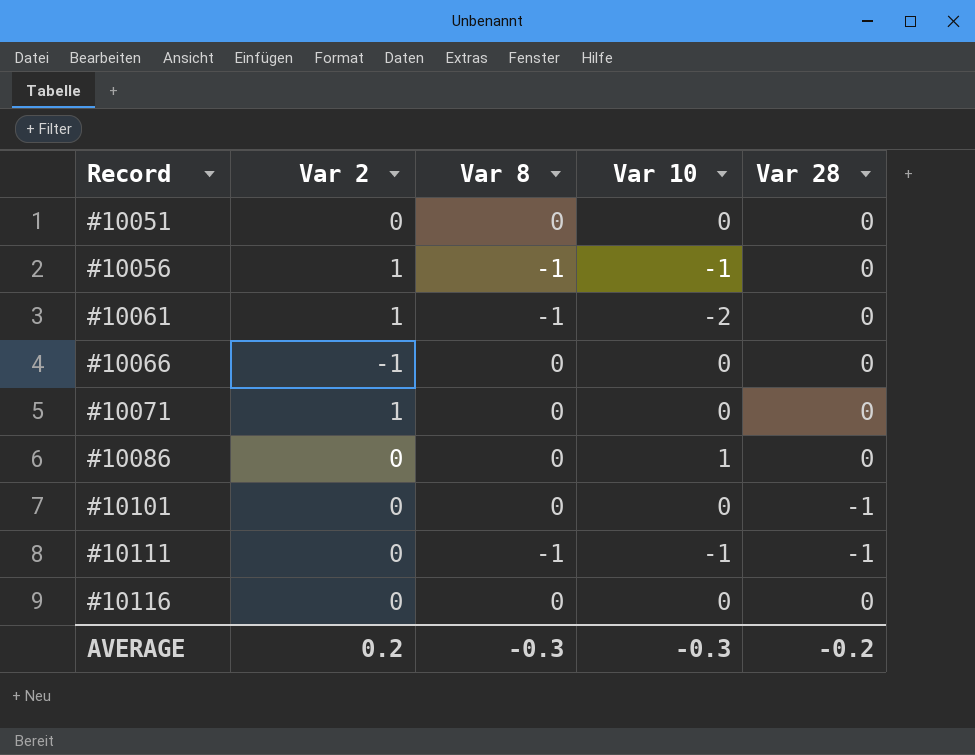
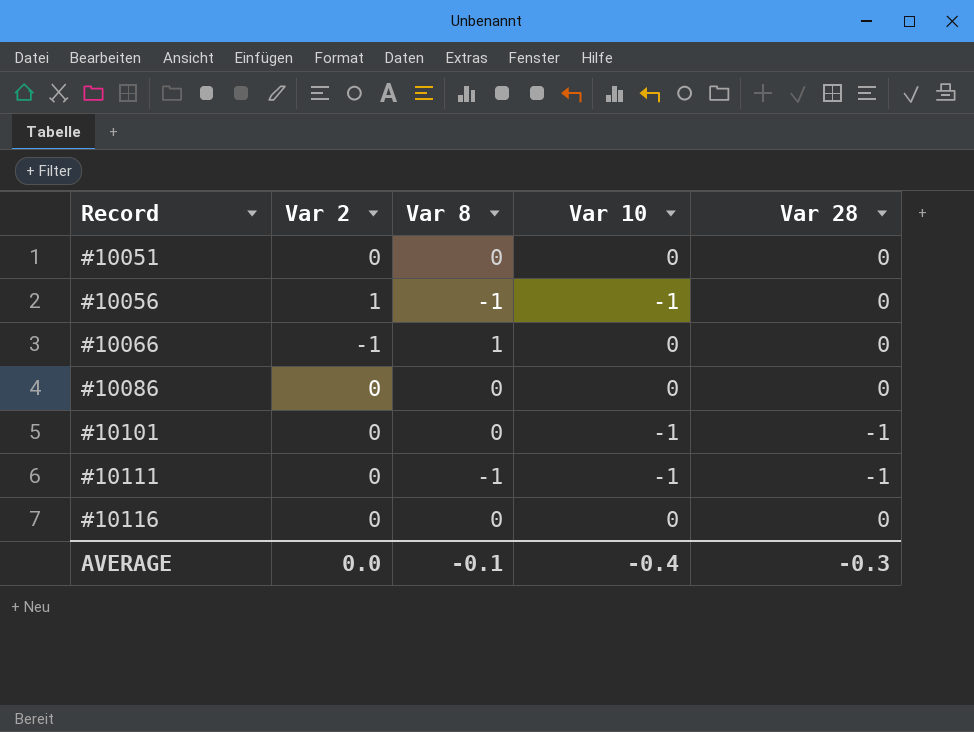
row #10061: 1 | -1 | -2 | 0 -> none
row #10071: 1 | 0 | 0 | 0 -> none
#10066 | Var 8: 0 -> 1
#10086 | Var 10: 1 -> 0
#10101 | Var 10: 0 -> -1
AVERAGE | Var 2: 0.2 -> 0.0
AVERAGE | Var 8: -0.3 -> -0.1
AVERAGE | Var 10: -0.3 -> -0.4
AVERAGE | Var 28: -0.2 -> -0.3

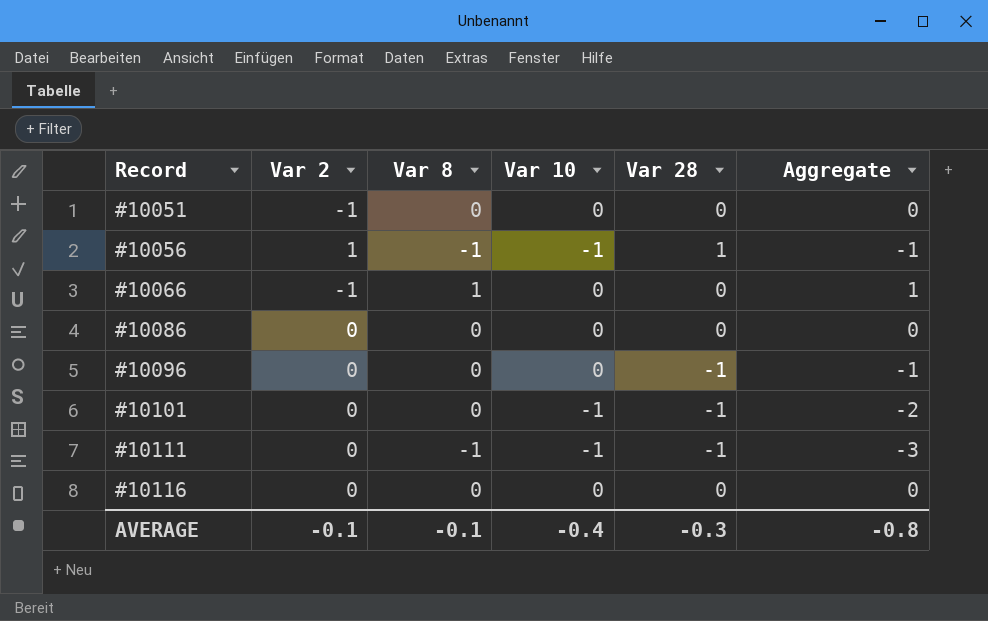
column Aggregate | formula: none -> [Var 8] + [Var 10] + [Var 28]
#10051 | Var 2: 0 -> -1
#10056 | Var 28: 0 -> 1
row #10096: none -> 0 | 0 | 0 | -1 | -1
AVERAGE | Var 2: 0.0 -> -0.1

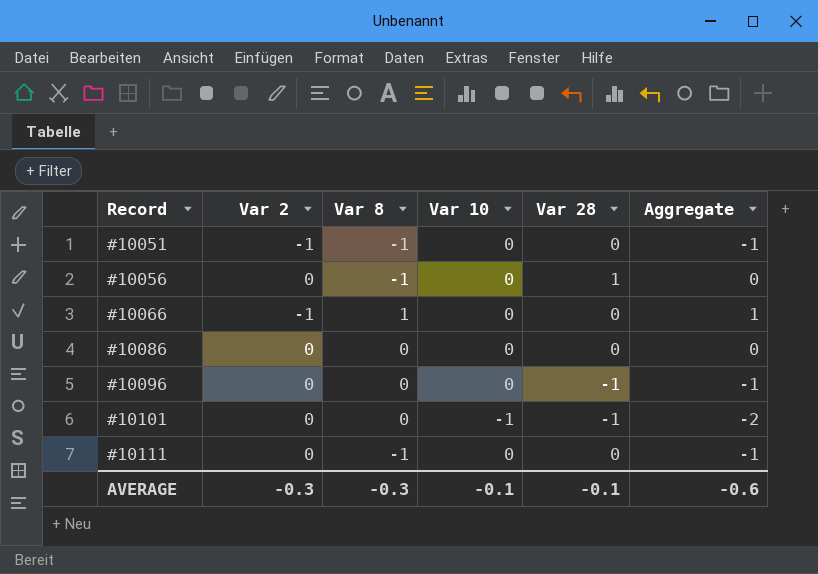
row #10116: 0 | 0 | 0 | 0 | 0 -> none
#10051 | Var 8: 0 -> -1
#10051 | Aggregate: 0 -> -1
#10056 | Var 2: 1 -> 0
#10056 | Var 10: -1 -> 0
#10056 | Aggregate: -1 -> 0
#10111 | Var 10: -1 -> 0
#10111 | Var 28: -1 -> 0
#10111 | Aggregate: -3 -> -1
AVERAGE | Var 2: -0.1 -> -0.3
AVERAGE | Var 8: -0.1 -> -0.3
AVERAGE | Var 10: -0.4 -> -0.1
AVERAGE | Var 28: -0.3 -> -0.1
AVERAGE | Aggregate: -0.8 -> -0.6

